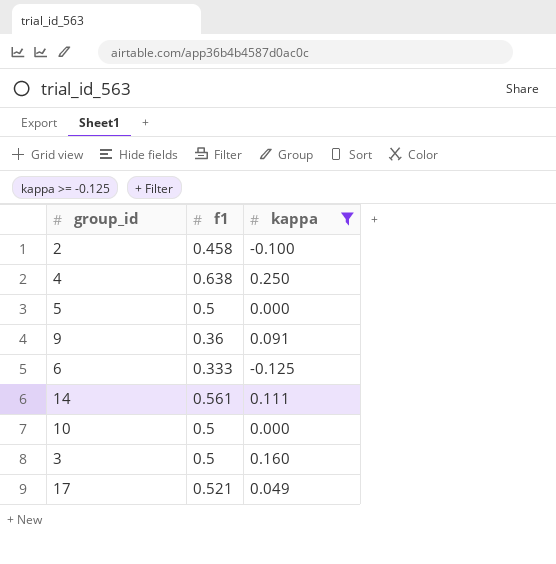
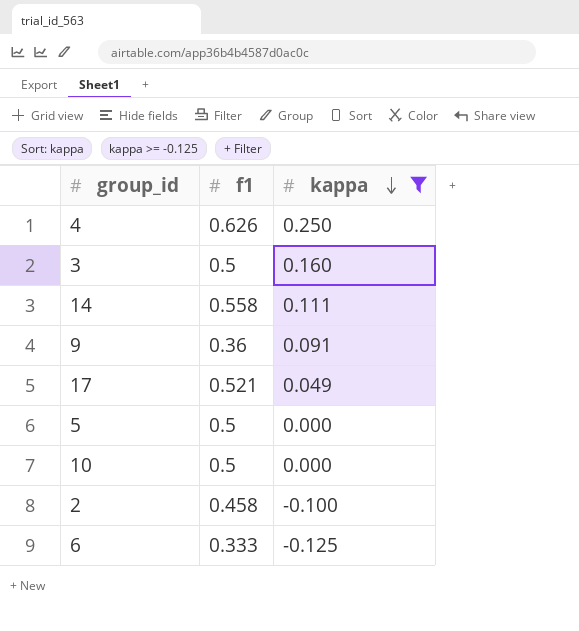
row order: none -> kappa descending
4 | f1: 0.638 -> 0.626
14 | f1: 0.561 -> 0.558

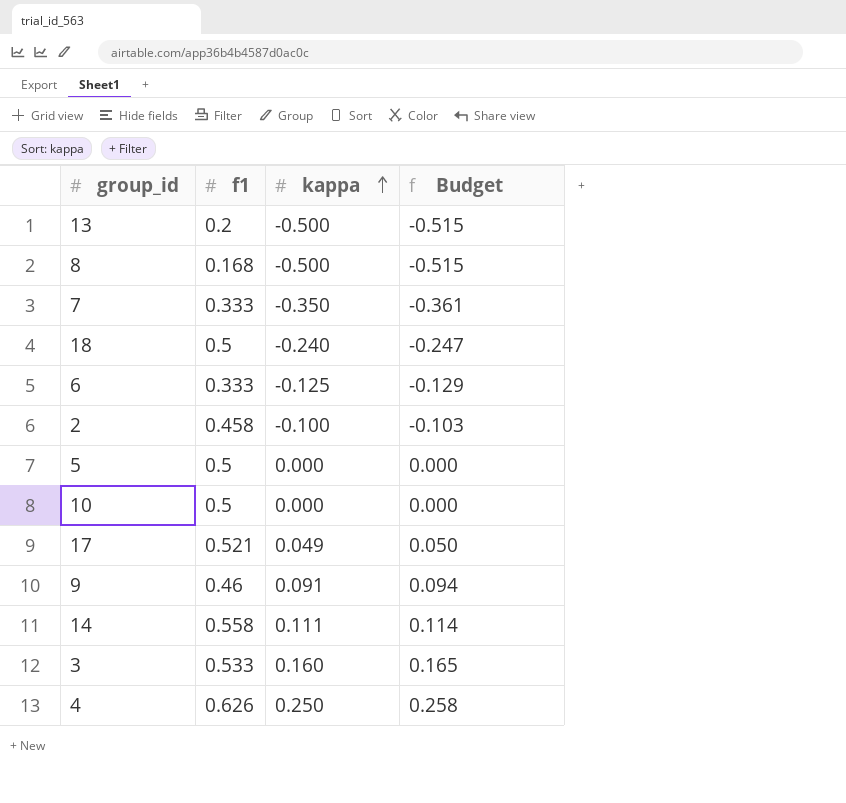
filter: kappa >= -0.125 -> none
row order: kappa descending -> kappa ascending
column Budget | formula: none -> [kappa] * 1.03
9 | f1: 0.36 -> 0.46
3 | f1: 0.5 -> 0.533

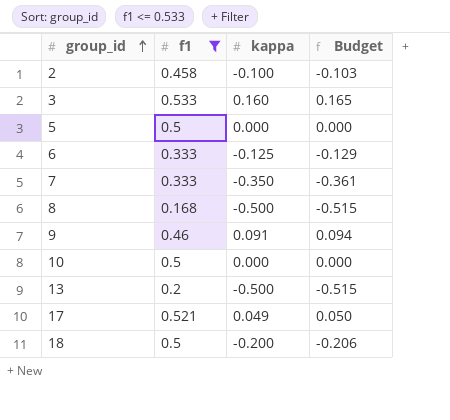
filter: none -> f1 <= 0.533
row order: kappa ascending -> group_id ascending
18 | kappa: -0.240 -> -0.200
18 | Budget: -0.247 -> -0.206

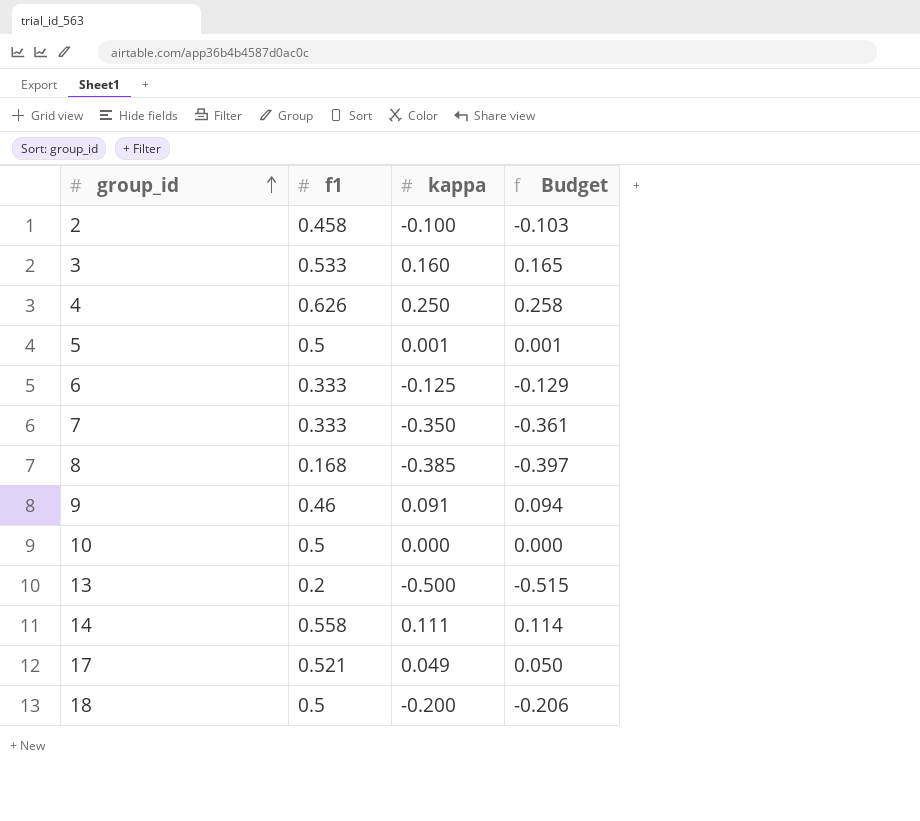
filter: f1 <= 0.533 -> none
5 | kappa: 0.000 -> 0.001
5 | Budget: 0.000 -> 0.001
8 | kappa: -0.500 -> -0.385
8 | Budget: -0.515 -> -0.397

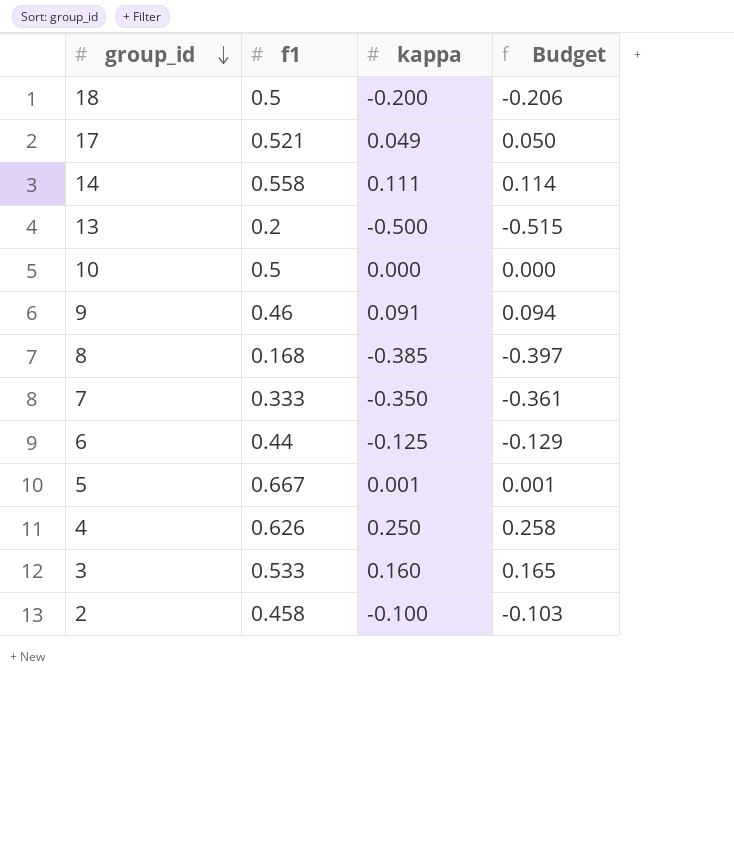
row order: group_id ascending -> group_id descending
6 | f1: 0.333 -> 0.44
5 | f1: 0.5 -> 0.667

